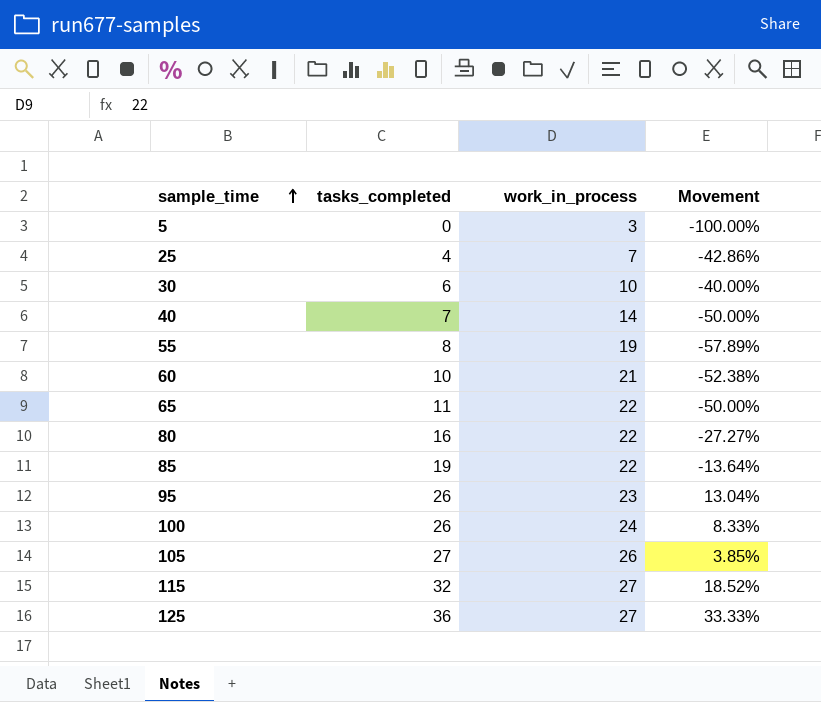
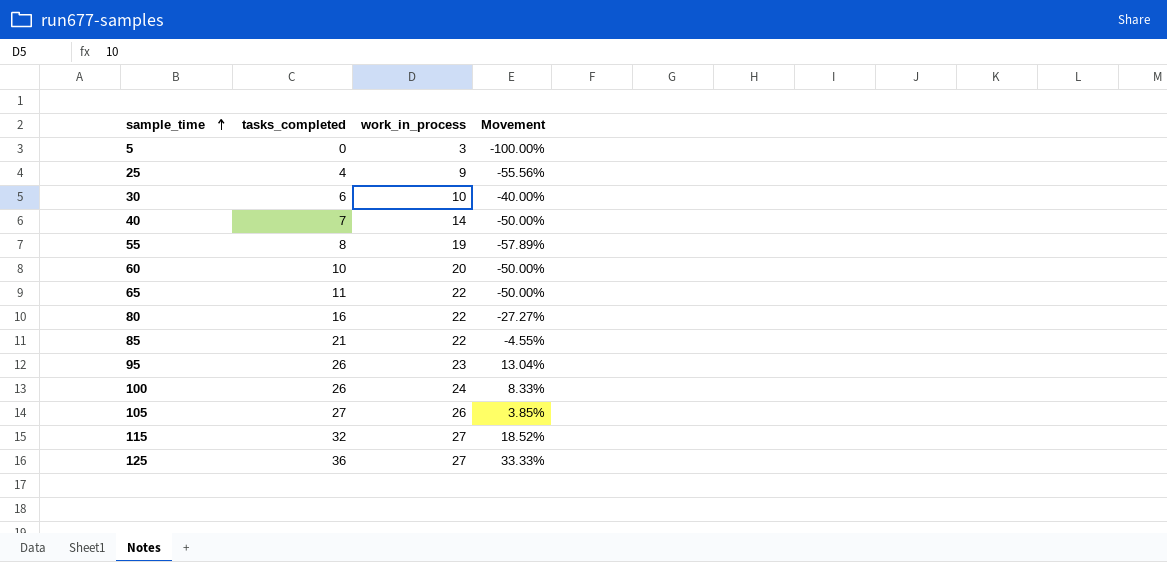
25 | work_in_process: 7 -> 9
25 | Movement: -42.86% -> -55.56%
60 | work_in_process: 21 -> 20
60 | Movement: -52.38% -> -50.00%
85 | tasks_completed: 19 -> 21
85 | Movement: -13.64% -> -4.55%

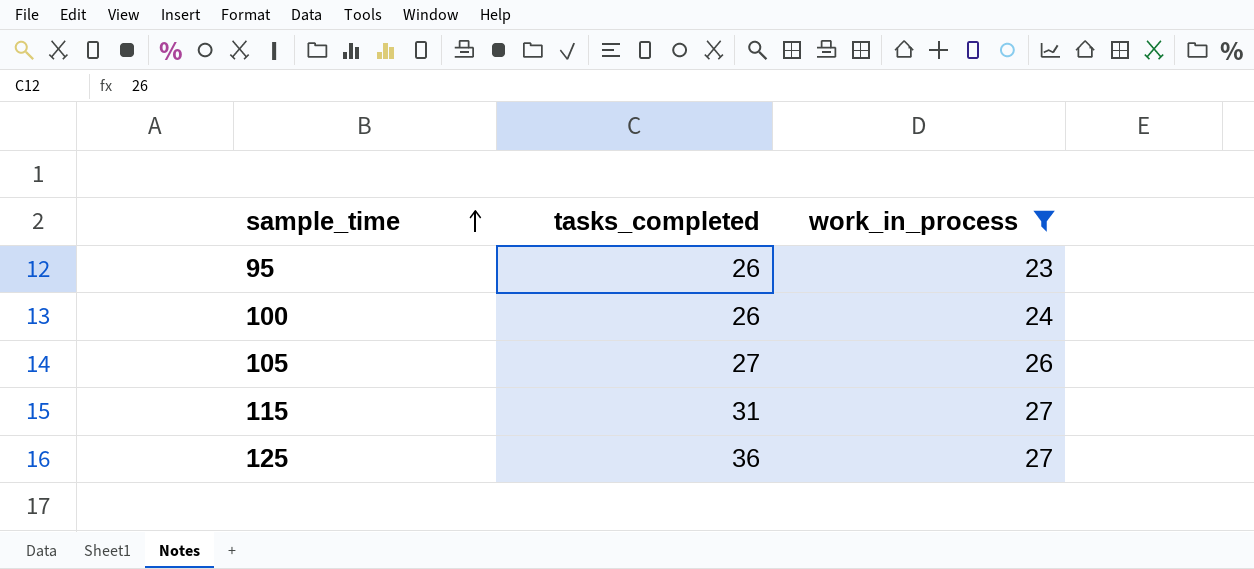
filter: none -> work_in_process >= 23
column Movement | formula: ([tasks_completed] - [work_in_process]) / [work_in_process] -> none
115 | tasks_completed: 32 -> 31

